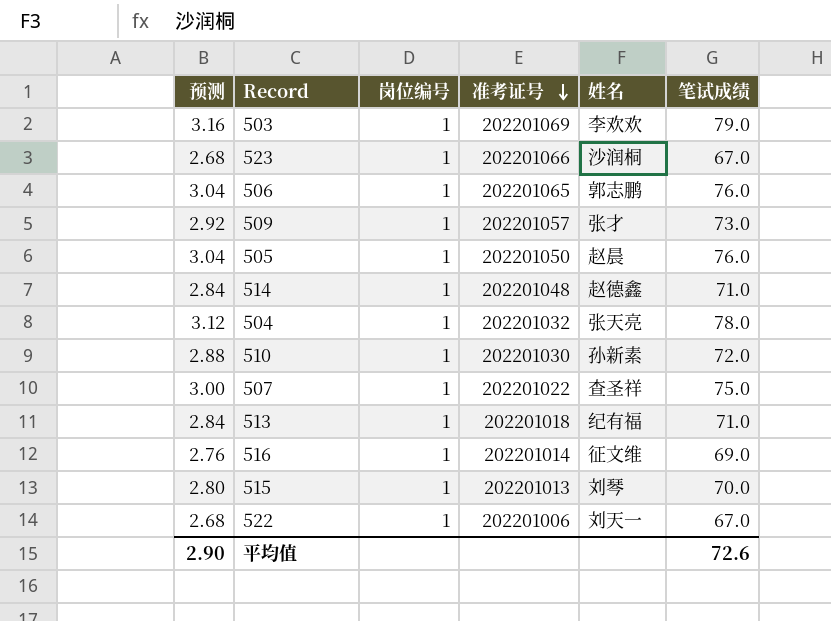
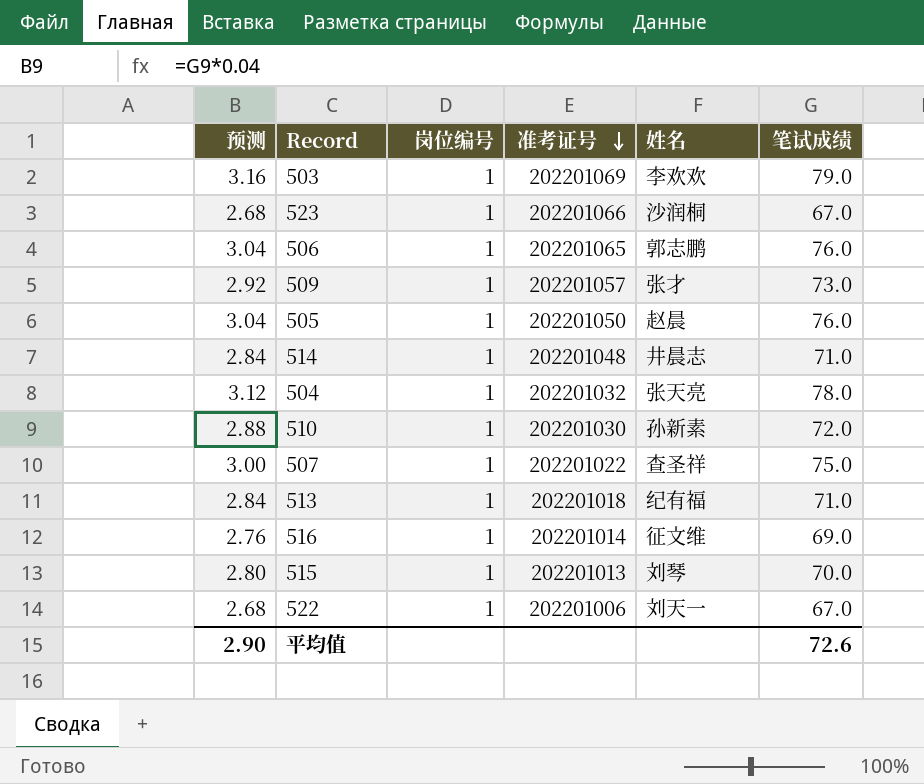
514 | 姓名: 赵德鑫 -> 井晨志

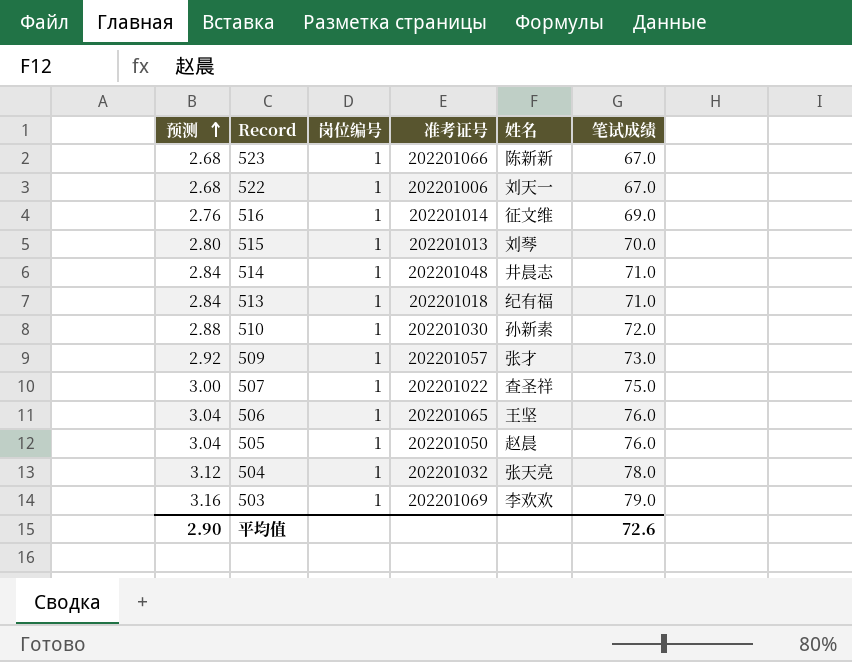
row order: 准考证号 descending -> 预测 ascending
523 | 姓名: 沙润桐 -> 陈新新
506 | 姓名: 郭志鹏 -> 王坚

